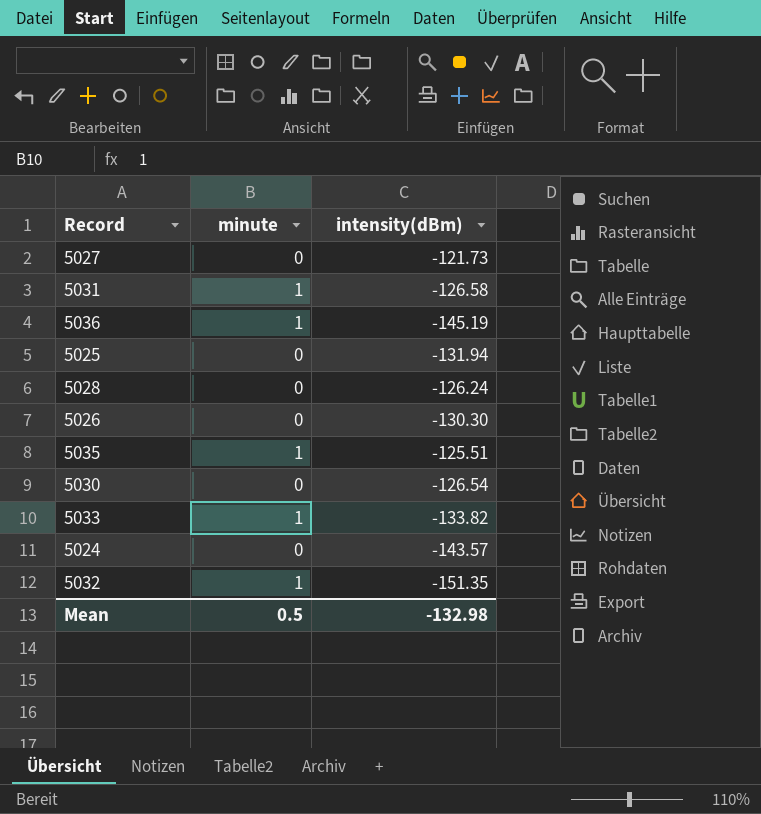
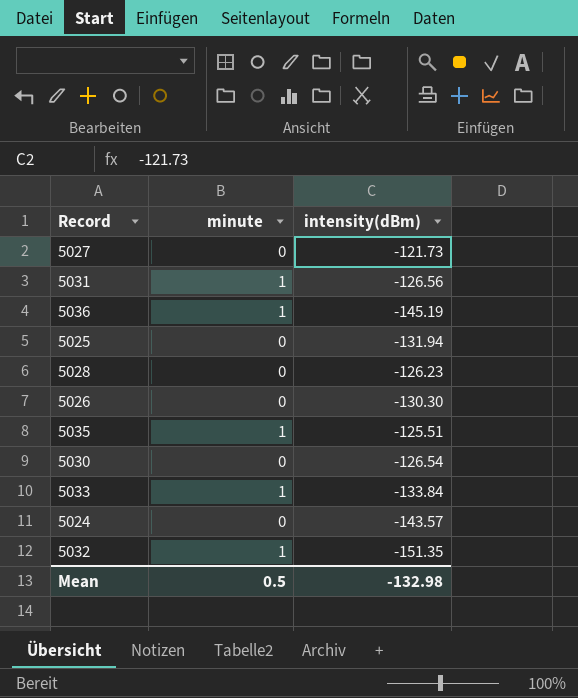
5031 | intensity(dBm): -126.58 -> -126.56
5028 | intensity(dBm): -126.24 -> -126.23
5033 | intensity(dBm): -133.82 -> -133.84

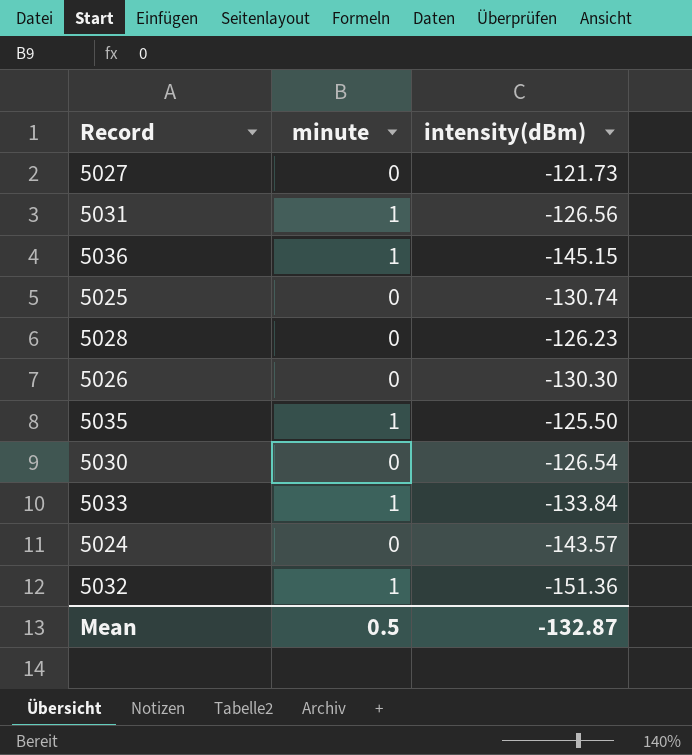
5036 | intensity(dBm): -145.19 -> -145.15
5025 | intensity(dBm): -131.94 -> -130.74
5035 | intensity(dBm): -125.51 -> -125.50
5032 | intensity(dBm): -151.35 -> -151.36
Mean | intensity(dBm): -132.98 -> -132.87

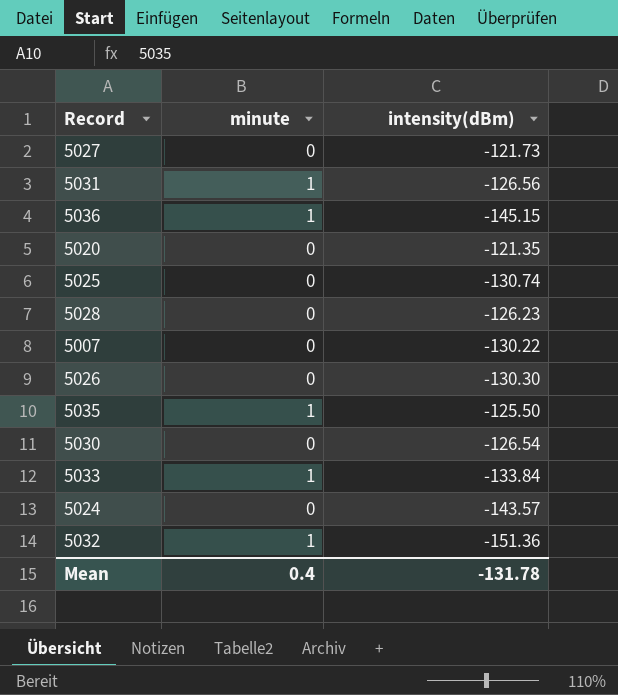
row 5020: none -> 0 | -121.35
row 5007: none -> 0 | -130.22
Mean | minute: 0.5 -> 0.4
Mean | intensity(dBm): -132.87 -> -131.78

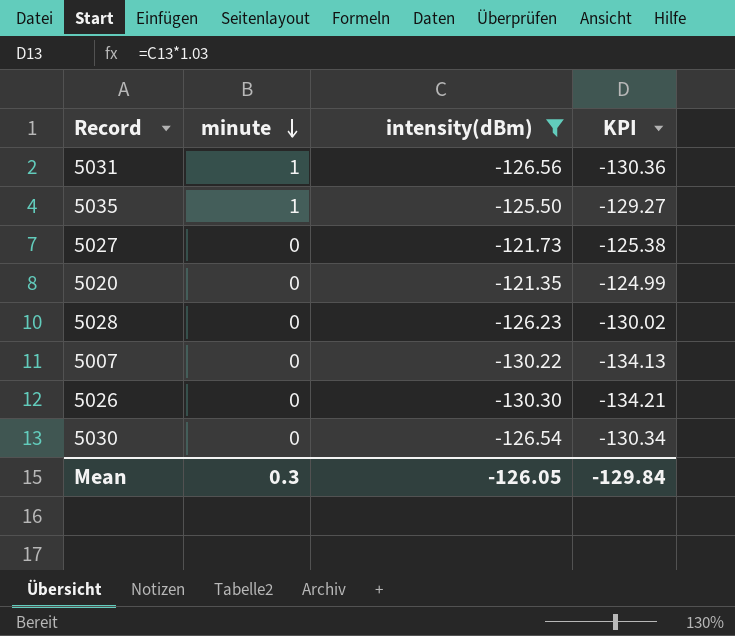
filter: none -> intensity(dBm) >= -130.30
row order: none -> minute descending
column KPI | formula: none -> [intensity(dBm)] * 1.03
Mean | minute: 0.4 -> 0.3
Mean | intensity(dBm): -131.78 -> -126.05

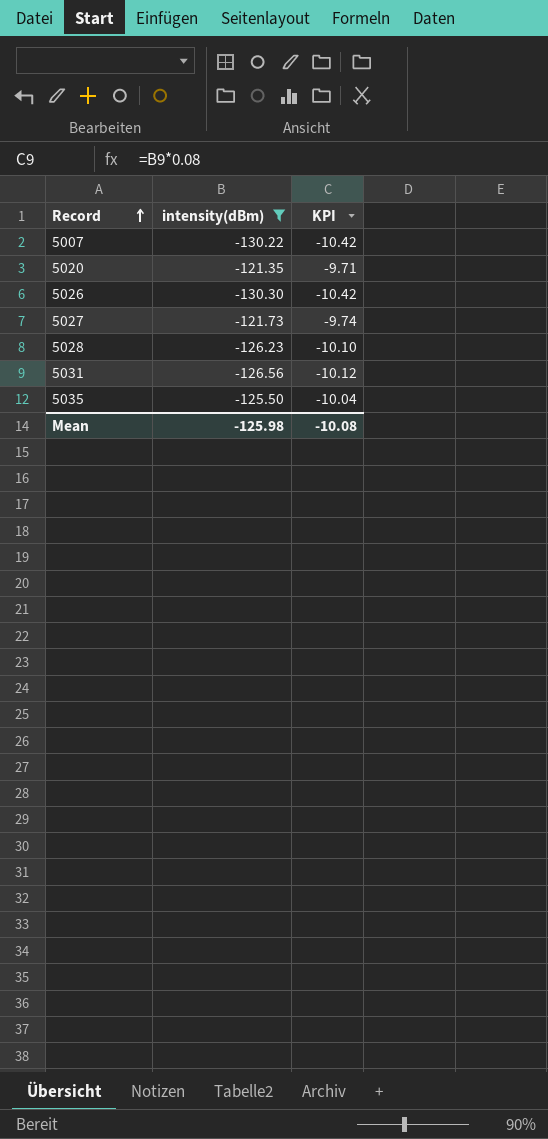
row order: minute descending -> Record ascending
column minute | position: 2 -> none
column KPI | formula: [intensity(dBm)] * 1.03 -> [intensity(dBm)] * 0.08
row 5030: 0 | -126.54 | -130.34 -> none
Mean | intensity(dBm): -126.05 -> -125.98
Mean | KPI: -129.84 -> -10.08

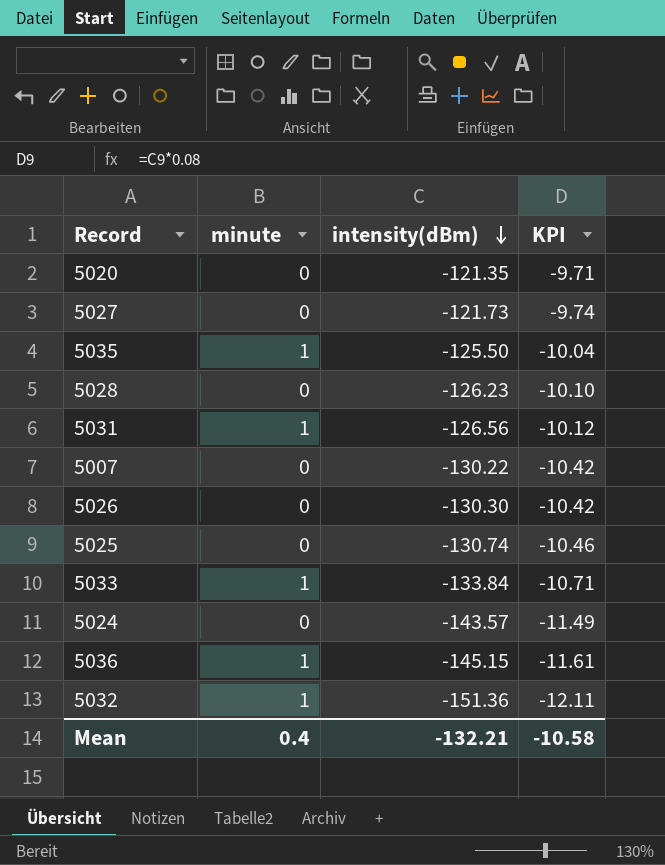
filter: intensity(dBm) >= -130.30 -> none
row order: Record ascending -> intensity(dBm) descending
column minute | position: none -> 2
Mean | intensity(dBm): -125.98 -> -132.21
Mean | KPI: -10.08 -> -10.58

